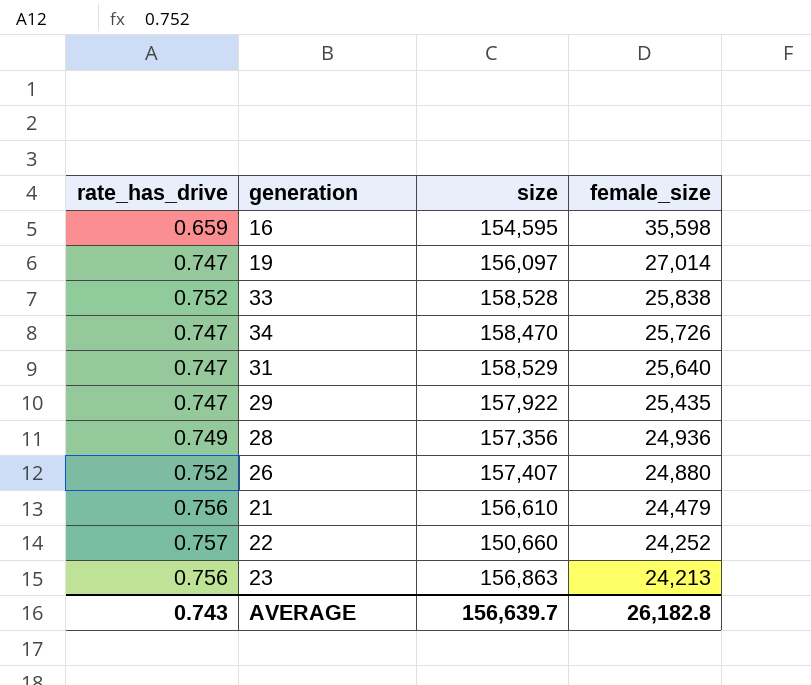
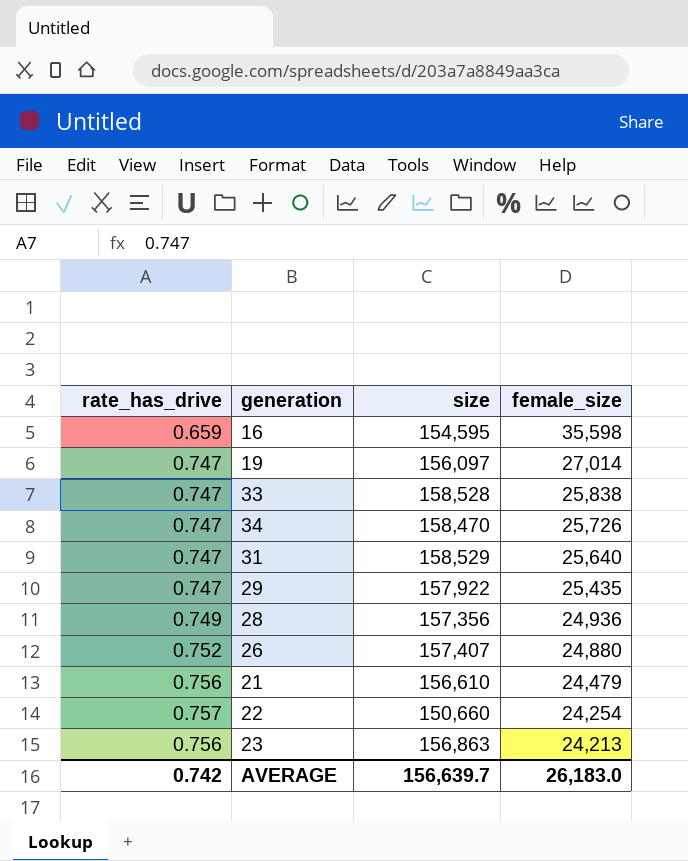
33 | rate_has_drive: 0.752 -> 0.747
22 | female_size: 24,252 -> 24,254
AVERAGE | rate_has_drive: 0.743 -> 0.742
AVERAGE | female_size: 26,182.8 -> 26,183.0

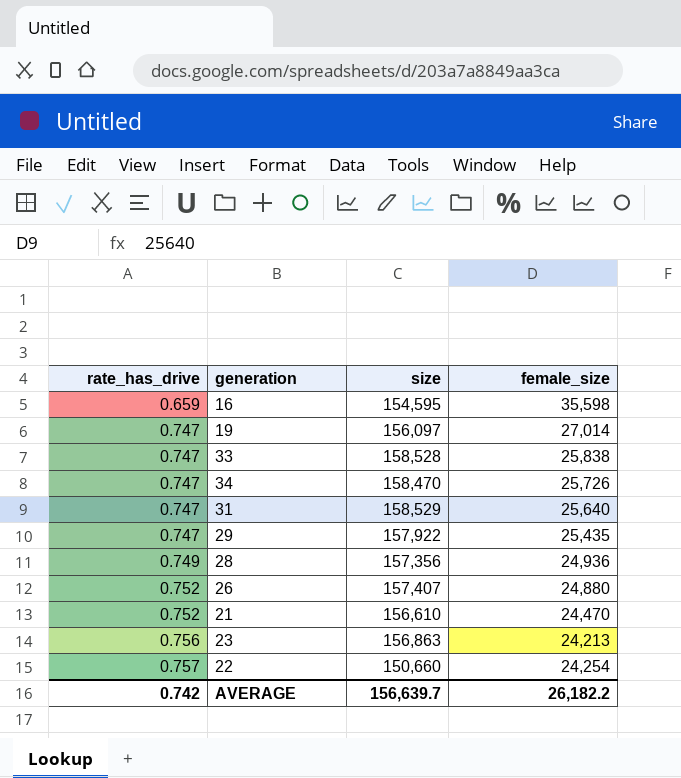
row order: female_size descending -> rate_has_drive ascending
21 | rate_has_drive: 0.756 -> 0.752
21 | female_size: 24,479 -> 24,470
AVERAGE | female_size: 26,183.0 -> 26,182.2

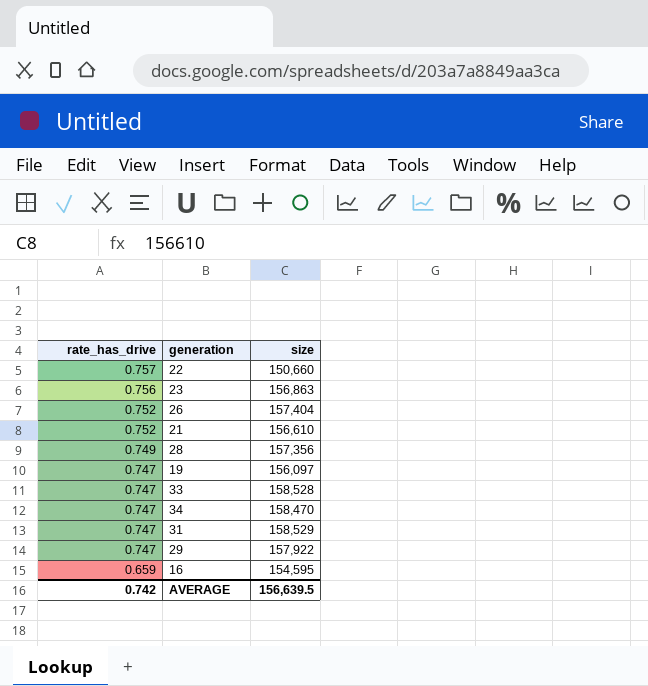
row order: rate_has_drive ascending -> rate_has_drive descending
column female_size | position: 4 -> none
26 | size: 157,407 -> 157,404
AVERAGE | size: 156,639.7 -> 156,639.5

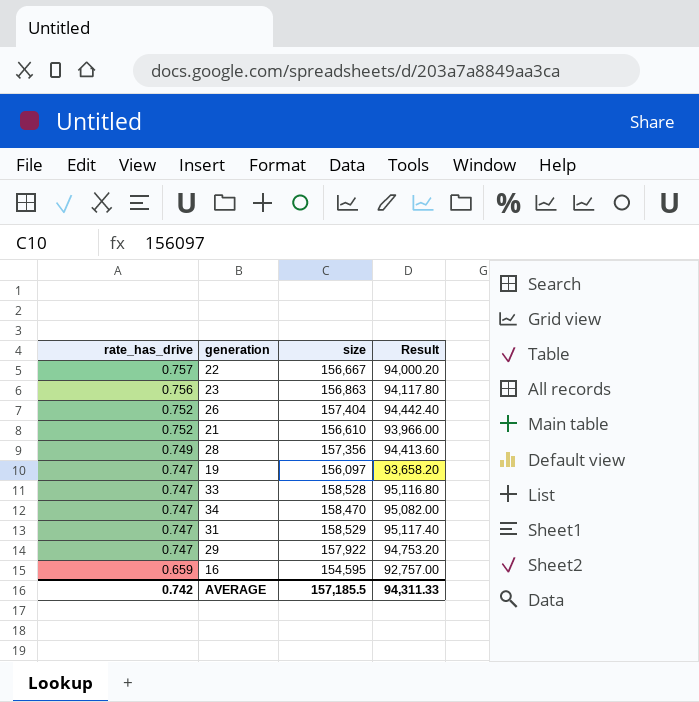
column Result | formula: none -> [size] * 0.6
22 | size: 150,660 -> 156,667
AVERAGE | size: 156,639.5 -> 157,185.5

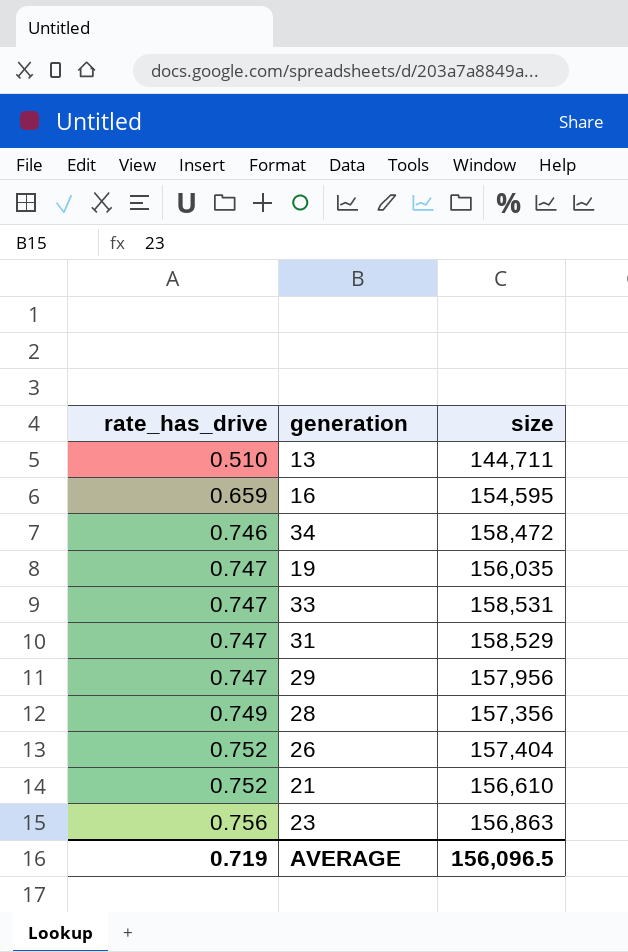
row order: rate_has_drive descending -> rate_has_drive ascending
column Result | formula: [size] * 0.6 -> none
row 22: 0.757 | 156,667 | 94,000.20 -> none
row 13: none -> 0.510 | 144,711
34 | rate_has_drive: 0.747 -> 0.746
34 | size: 158,470 -> 158,472
19 | size: 156,097 -> 156,035
33 | size: 158,528 -> 158,531
29 | size: 157,922 -> 157,956
AVERAGE | rate_has_drive: 0.742 -> 0.719
AVERAGE | size: 157,185.5 -> 156,096.5

